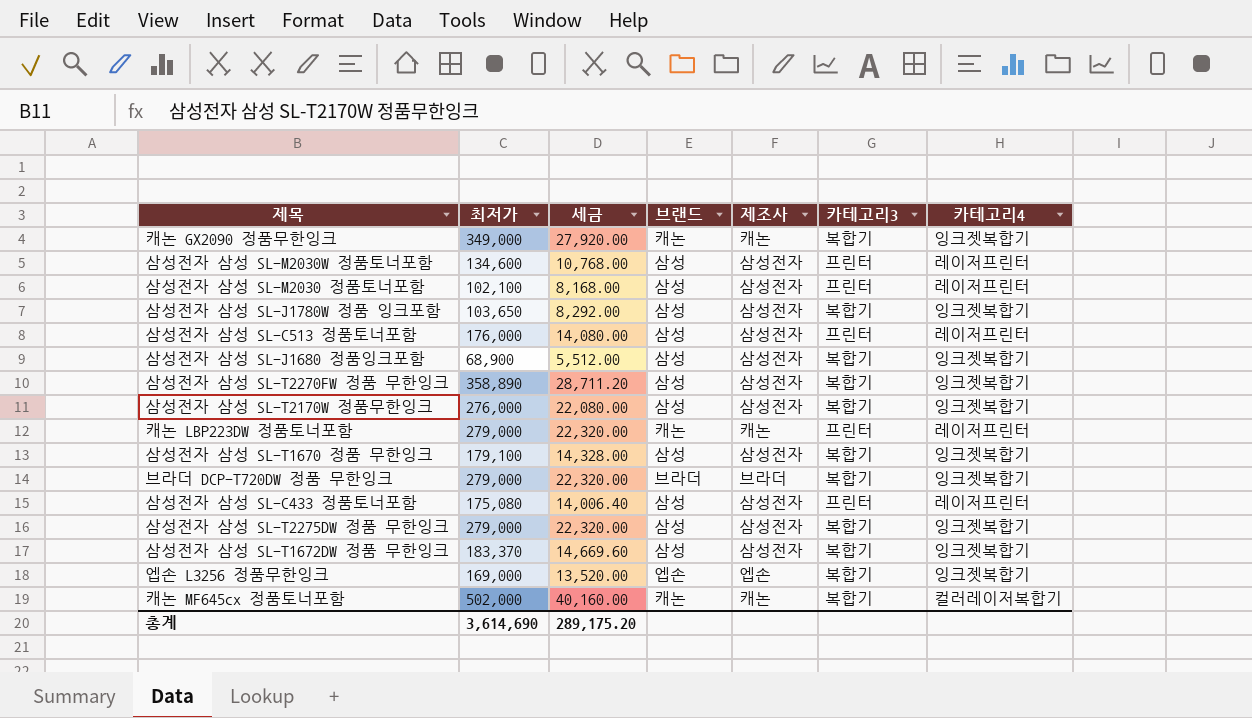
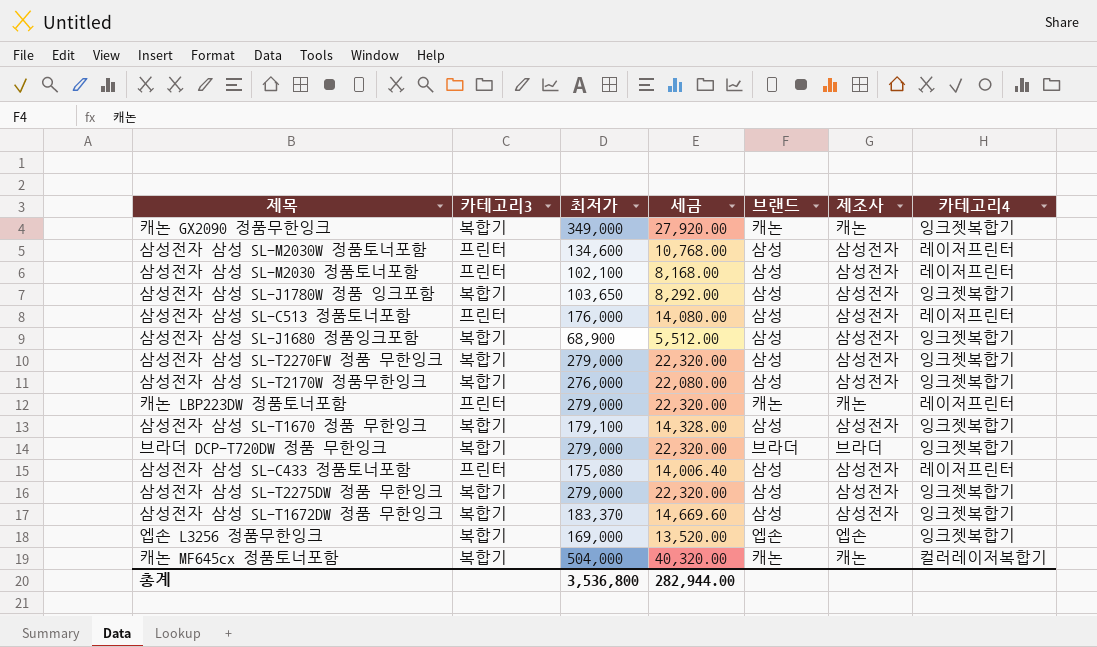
column 카테고리3 | position: 6 -> 2
삼성전자 삼성 SL-T2270FW 정품 무한잉크 | 최저가: 358,890 -> 279,000
삼성전자 삼성 SL-T2270FW 정품 무한잉크 | 세금: 28,711.20 -> 22,320.00
캐논 MF645cx 정품토너포함 | 최저가: 502,000 -> 504,000
캐논 MF645cx 정품토너포함 | 세금: 40,160.00 -> 40,320.00
총계 | 최저가: 3,614,690 -> 3,536,800
총계 | 세금: 289,175.20 -> 282,944.00

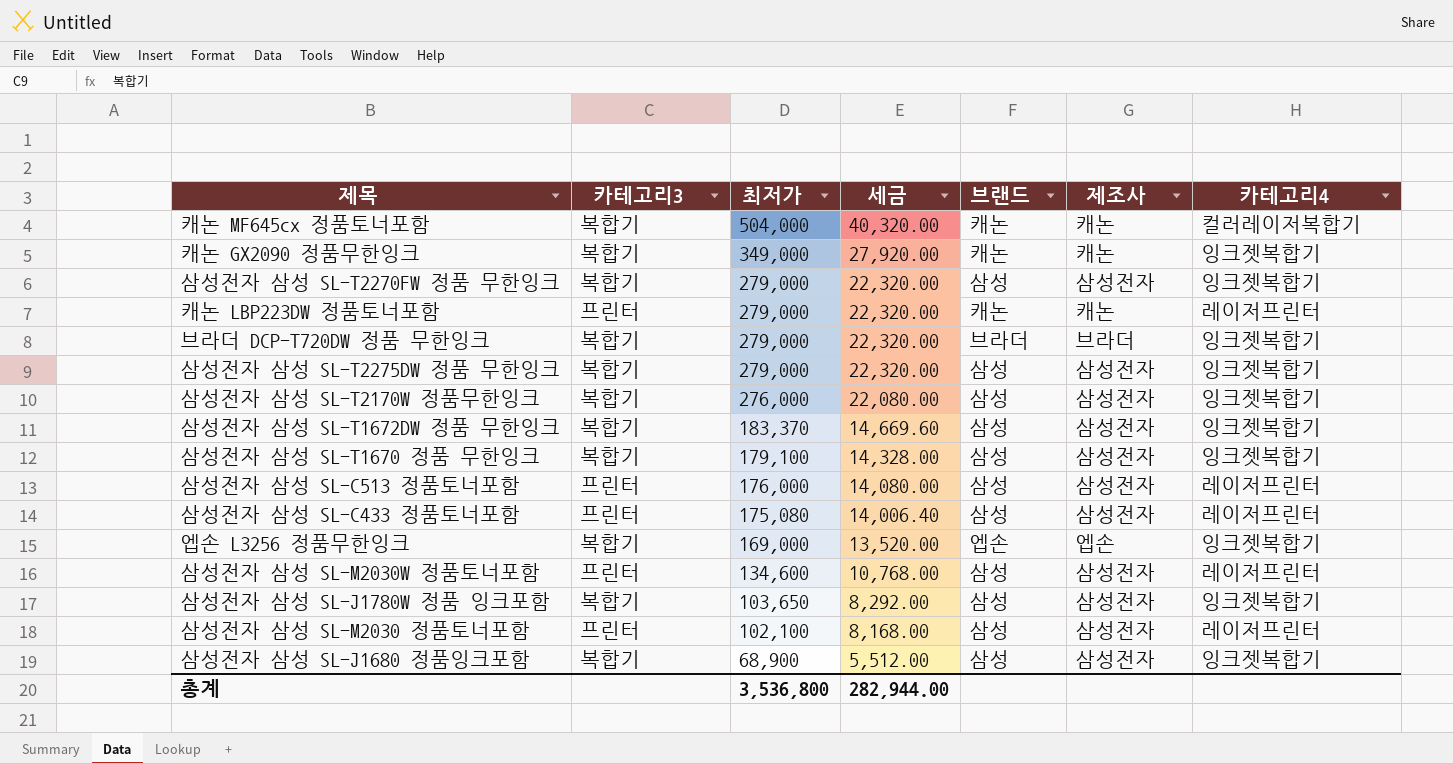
row order: none -> 최저가 descending

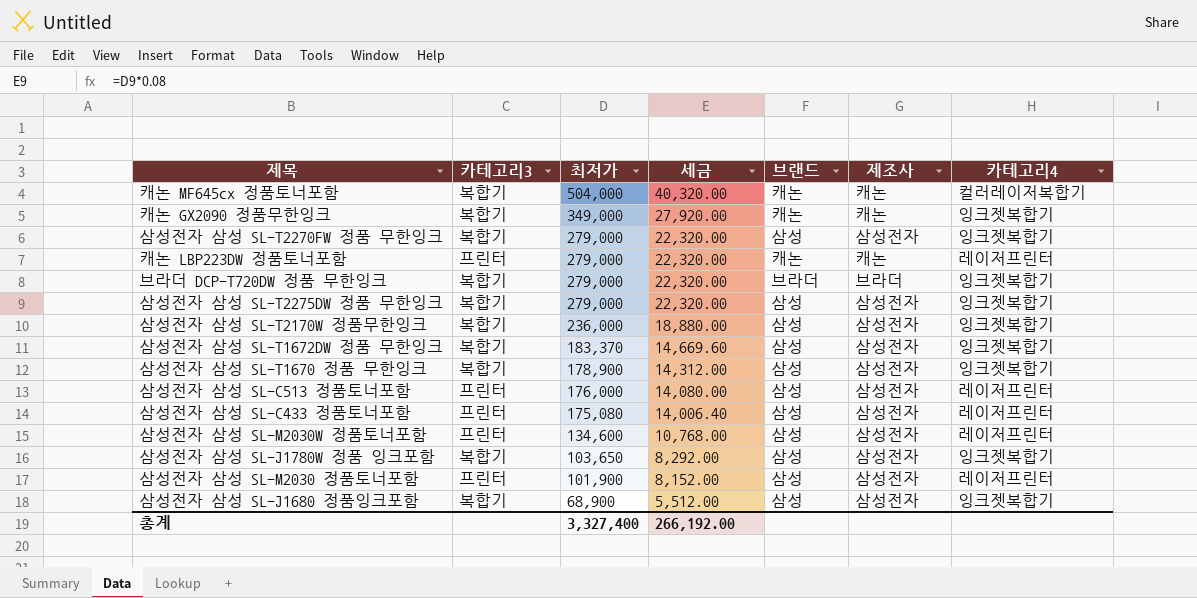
row 엡손 L3256 정품무한잉크: 복합기 | 169,000 | 13,520.00 | 엡손 | 엡손 | 잉크젯복합기 -> none
삼성전자 삼성 SL-T2170W 정품무한잉크 | 최저가: 276,000 -> 236,000
삼성전자 삼성 SL-T2170W 정품무한잉크 | 세금: 22,080.00 -> 18,880.00
삼성전자 삼성 SL-T1670 정품 무한잉크 | 최저가: 179,100 -> 178,900
삼성전자 삼성 SL-T1670 정품 무한잉크 | 세금: 14,328.00 -> 14,312.00
삼성전자 삼성 SL-M2030 정품토너포함 | 최저가: 102,100 -> 101,900
삼성전자 삼성 SL-M2030 정품토너포함 | 세금: 8,168.00 -> 8,152.00
총계 | 최저가: 3,536,800 -> 3,327,400
총계 | 세금: 282,944.00 -> 266,192.00

